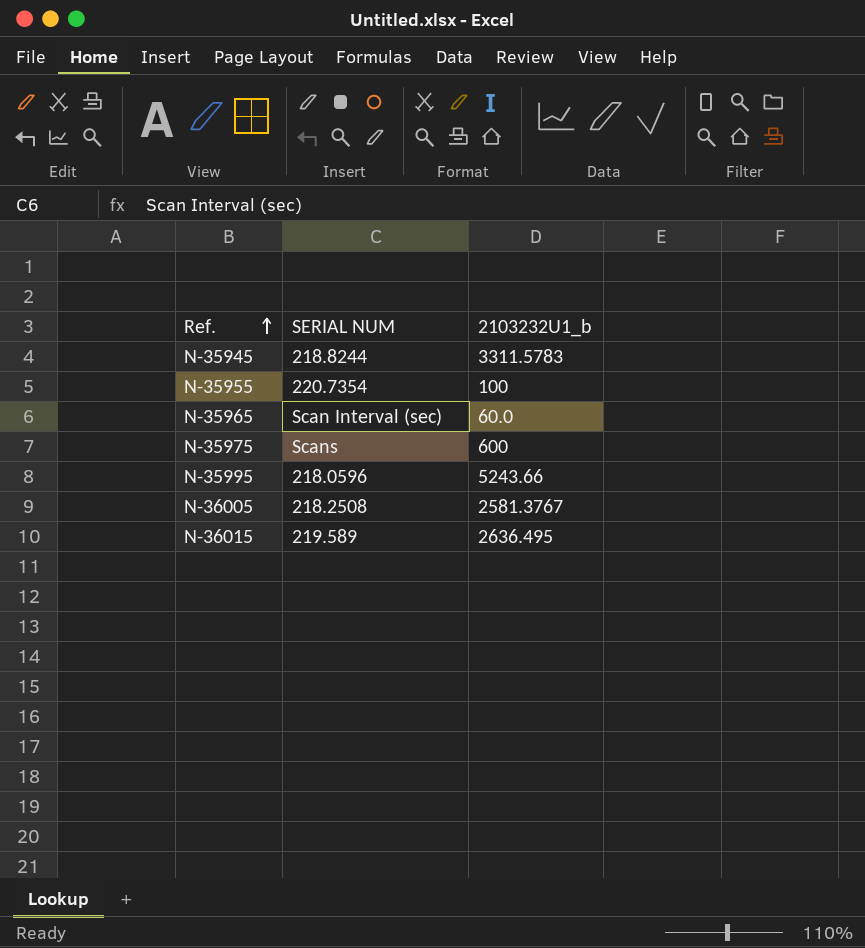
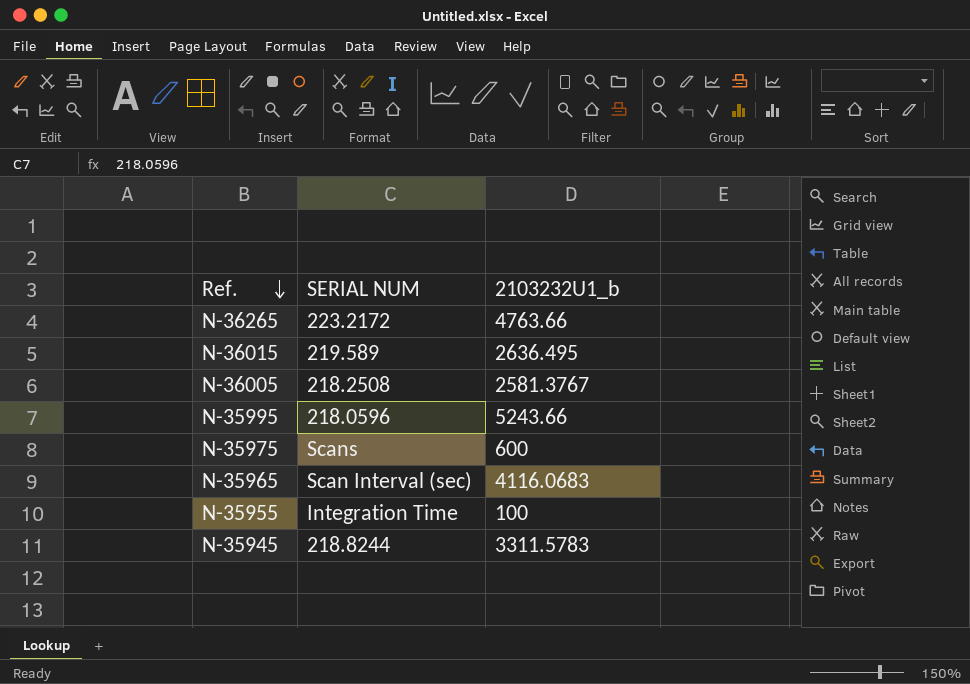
row order: Ref. ascending -> Ref. descending
row N-36265: none -> 223.2172 | 4763.66
N-35965 | 2103232U1_b: 60.0 -> 4116.0683
N-35955 | SERIAL NUM: 220.7354 -> Integration Time

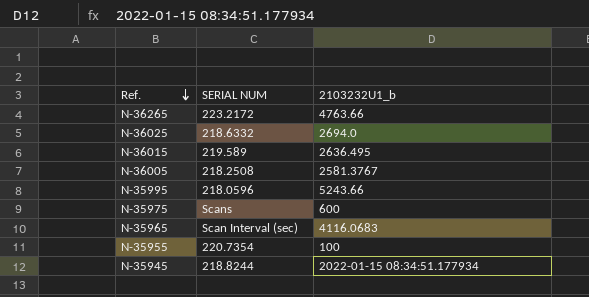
row N-36025: none -> 218.6332 | 2694.0
N-35955 | SERIAL NUM: Integration Time -> 220.7354
N-35945 | 2103232U1_b: 3311.5783 -> 2022-01-15 08:34:51.177934

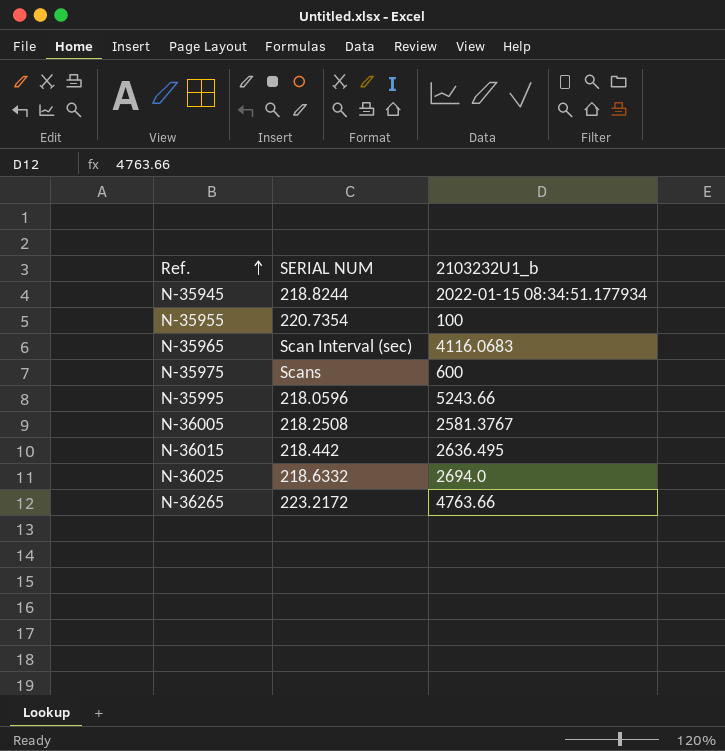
row order: Ref. descending -> Ref. ascending
N-36015 | SERIAL NUM: 219.589 -> 218.442

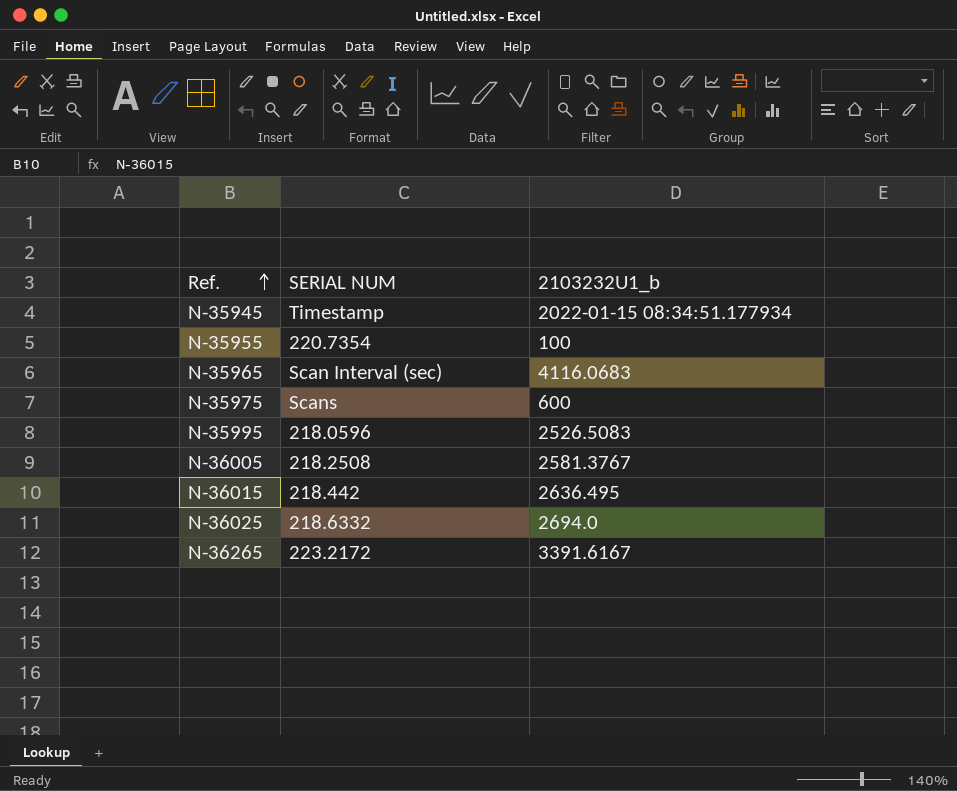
N-35945 | SERIAL NUM: 218.8244 -> Timestamp
N-35995 | 2103232U1_b: 5243.66 -> 2526.5083
N-36265 | 2103232U1_b: 4763.66 -> 3391.6167

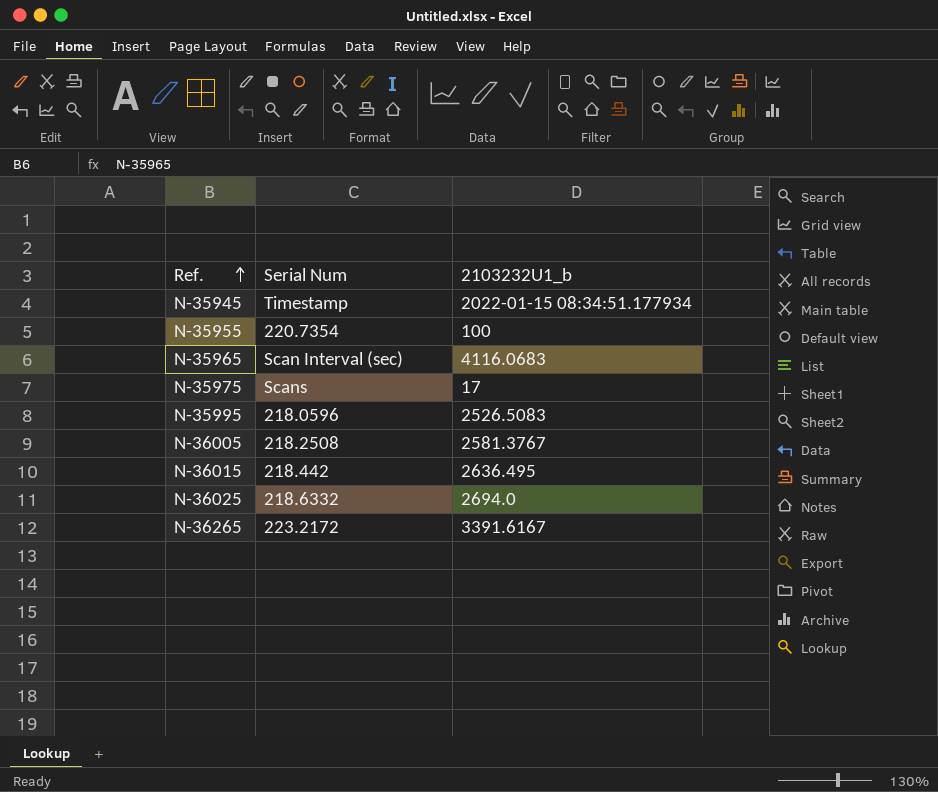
column name: SERIAL NUM -> Serial Num
N-35975 | 2103232U1_b: 600 -> 17

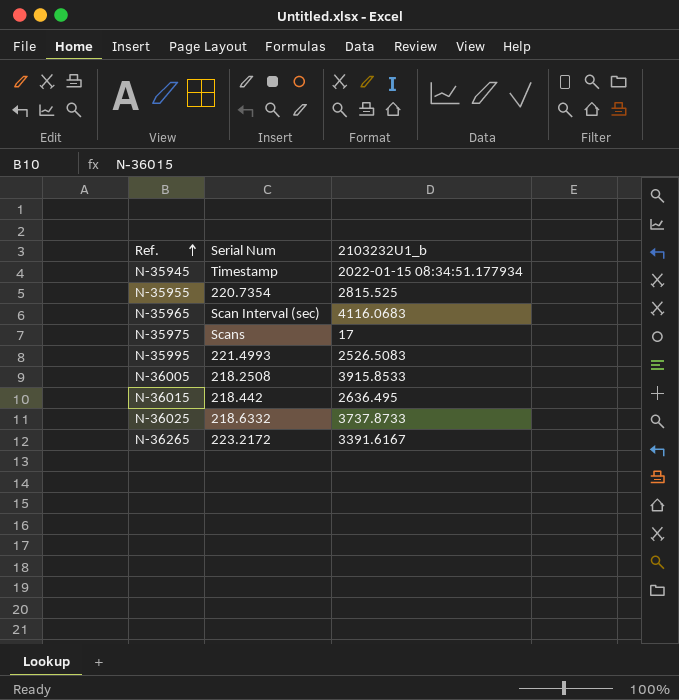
N-35955 | 2103232U1_b: 100 -> 2815.525
N-35995 | Serial Num: 218.0596 -> 221.4993
N-36005 | 2103232U1_b: 2581.3767 -> 3915.8533
N-36025 | 2103232U1_b: 2694.0 -> 3737.8733

